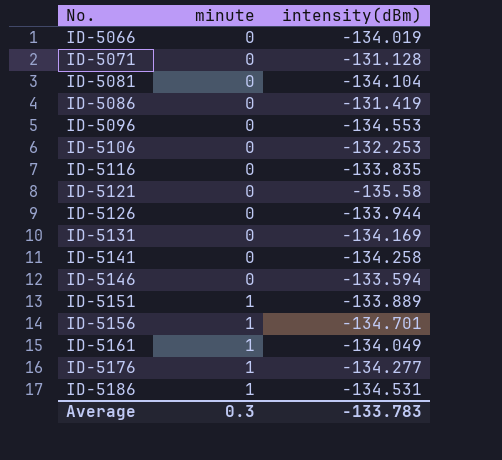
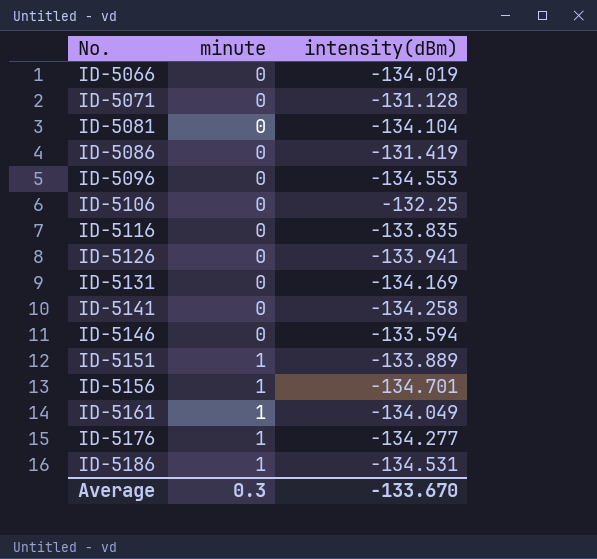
row ID-5121: 0 | -135.58 -> none
ID-5106 | intensity(dBm): -132.253 -> -132.25
ID-5126 | intensity(dBm): -133.944 -> -133.941
Average | intensity(dBm): -133.783 -> -133.670

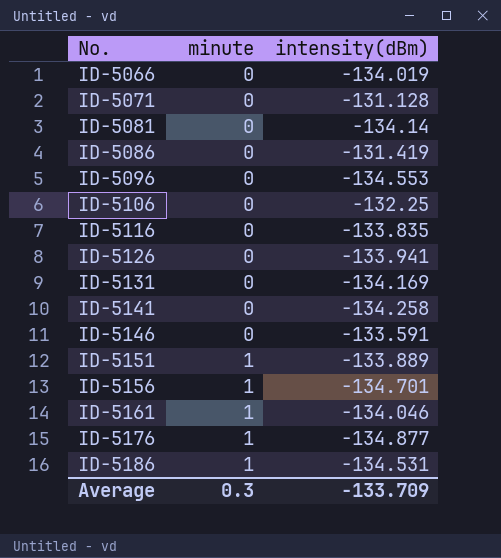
ID-5081 | intensity(dBm): -134.104 -> -134.14
ID-5146 | intensity(dBm): -133.594 -> -133.591
ID-5161 | intensity(dBm): -134.049 -> -134.046
ID-5176 | intensity(dBm): -134.277 -> -134.877
Average | intensity(dBm): -133.670 -> -133.709

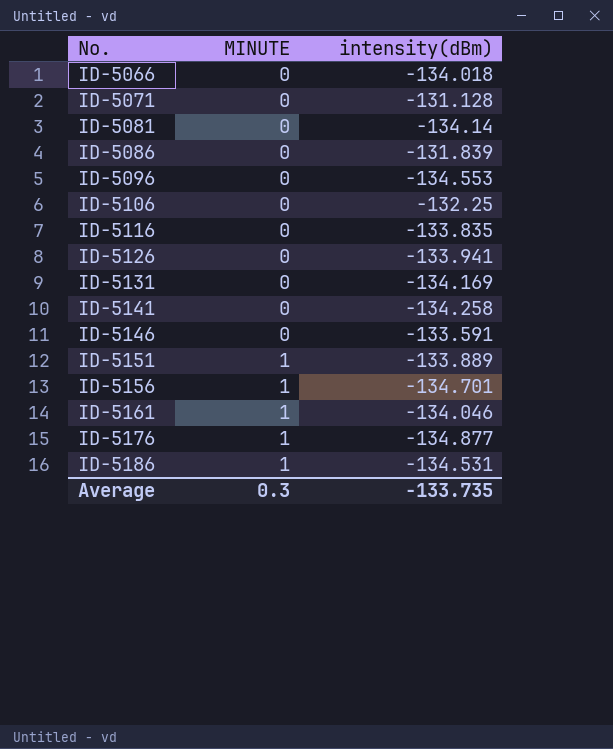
column name: minute -> MINUTE
ID-5066 | intensity(dBm): -134.019 -> -134.018
ID-5086 | intensity(dBm): -131.419 -> -131.839
Average | intensity(dBm): -133.709 -> -133.735

